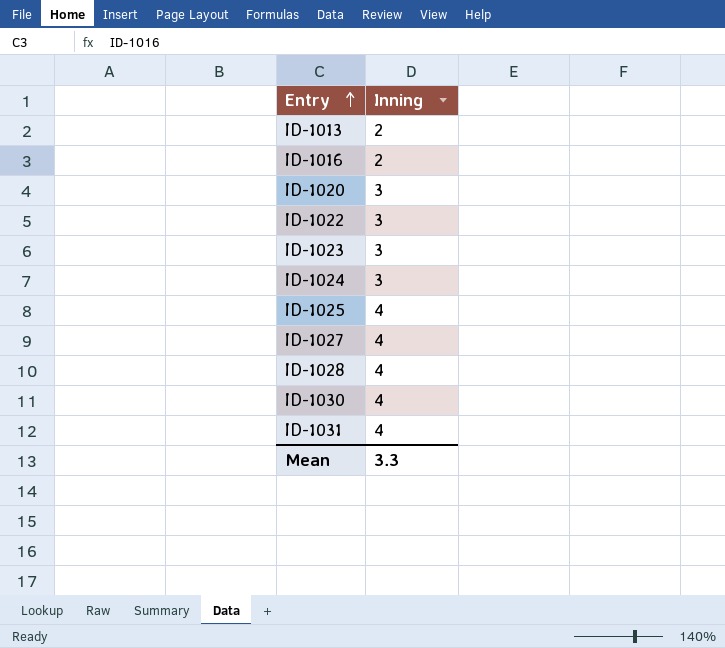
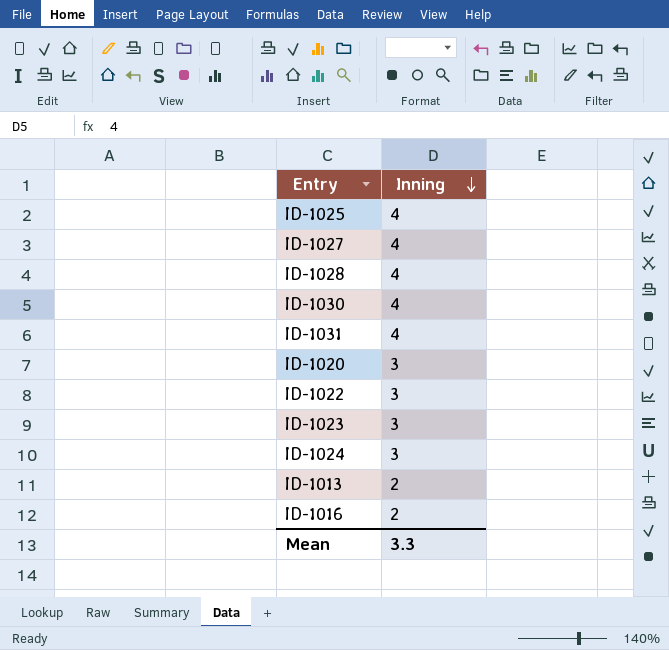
row order: Entry ascending -> Inning descending

